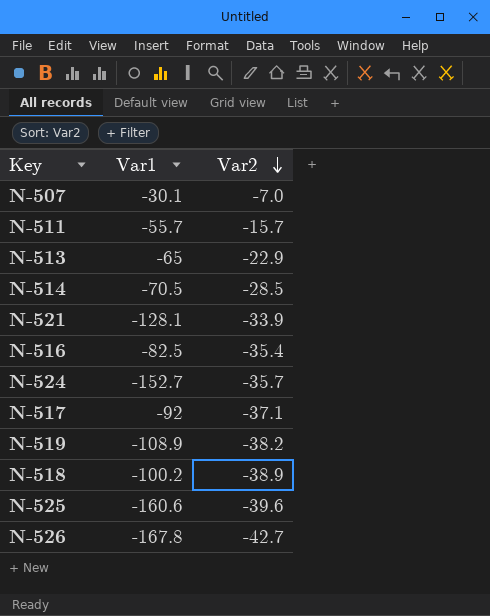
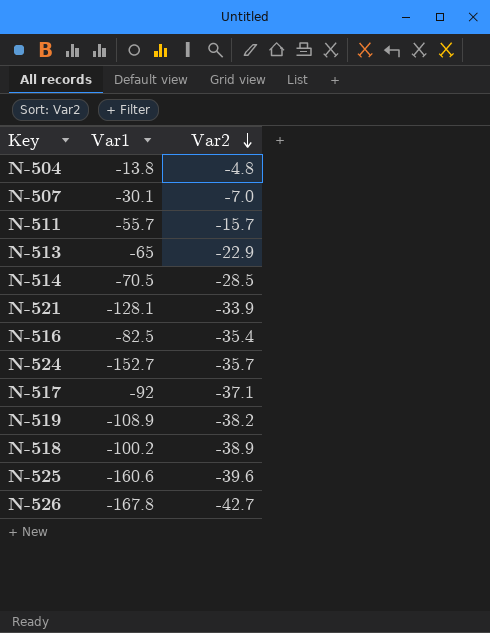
row N-504: none -> -13.8 | -4.8

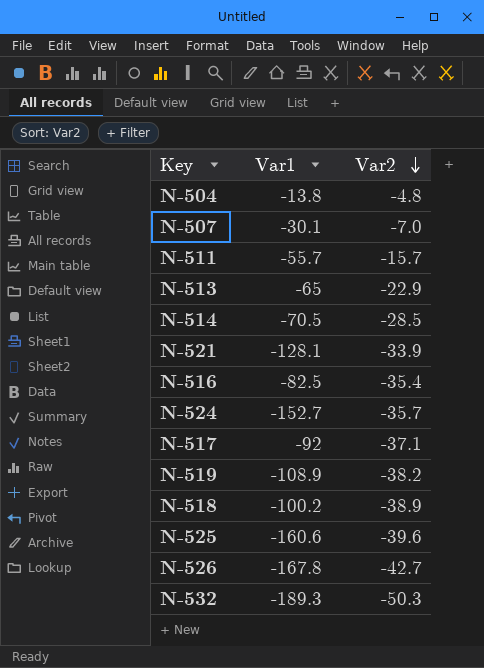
row N-532: none -> -189.3 | -50.3

